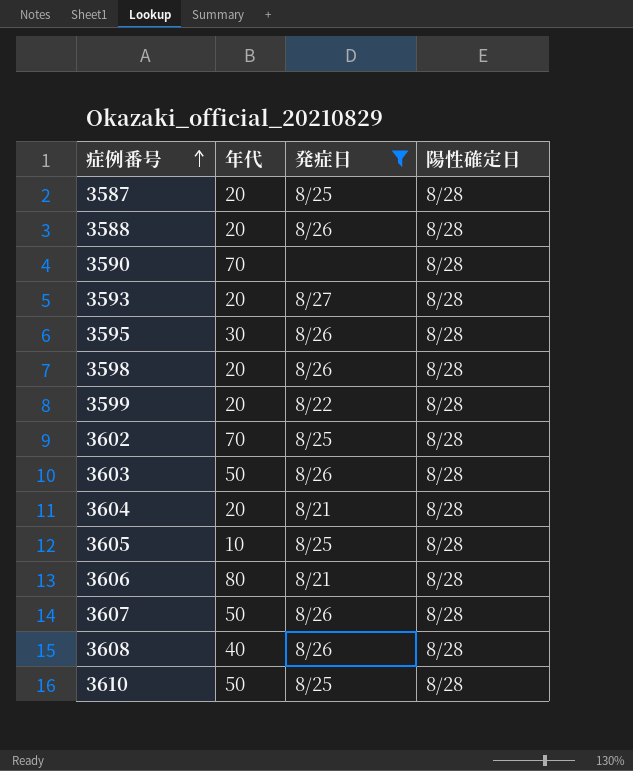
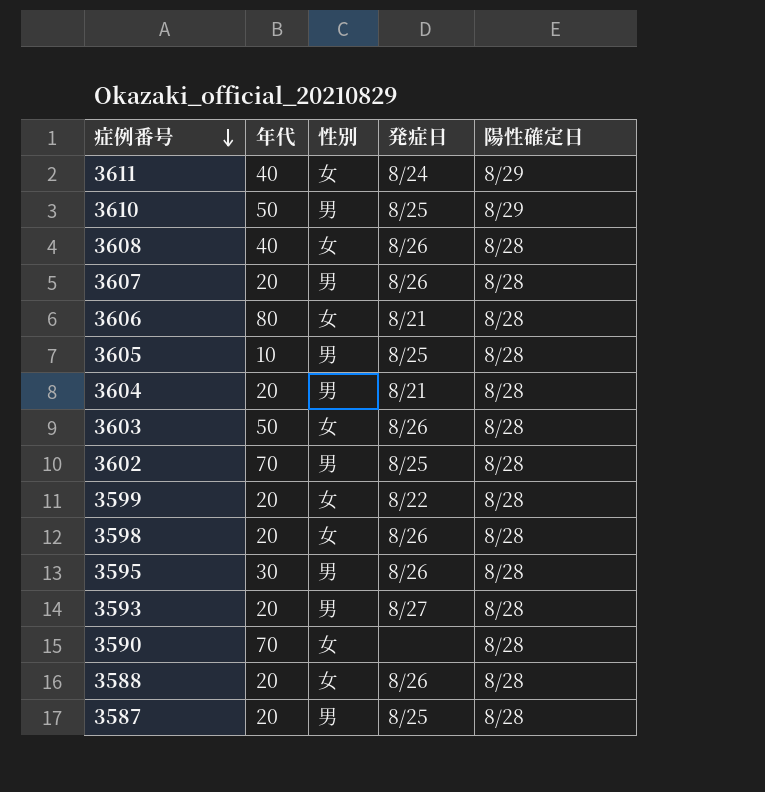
filter: 発症日 != 8/24 -> none
row order: 症例番号 ascending -> 症例番号 descending
column 性別 | position: none -> 3
3610 | 陽性確定日: 8/28 -> 8/29
3607 | 年代: 50 -> 20

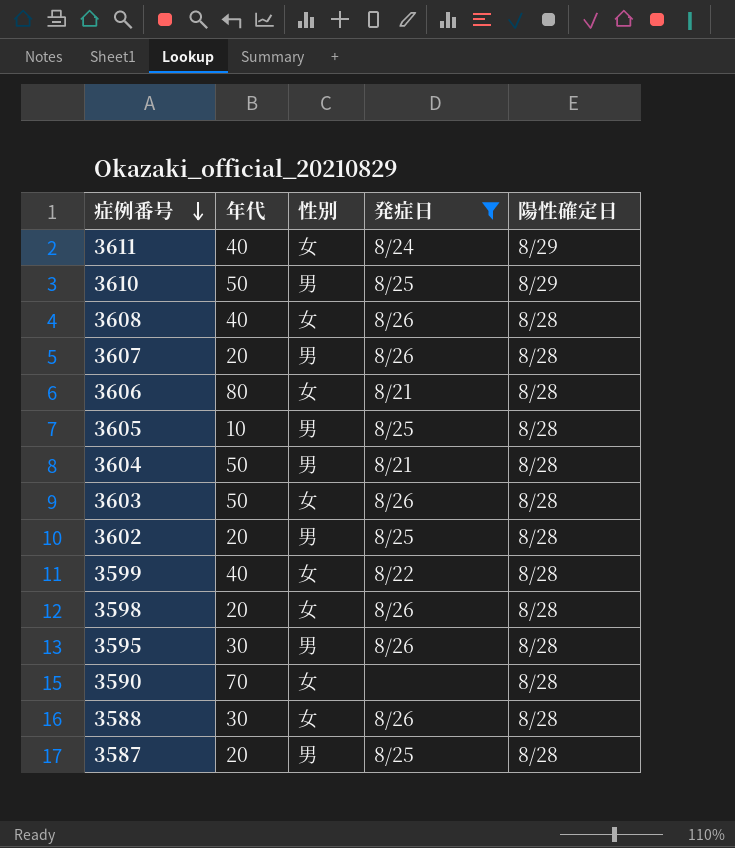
filter: none -> 発症日 != 8/27
3604 | 年代: 20 -> 50
3602 | 年代: 70 -> 20
3599 | 年代: 20 -> 40
3588 | 年代: 20 -> 30

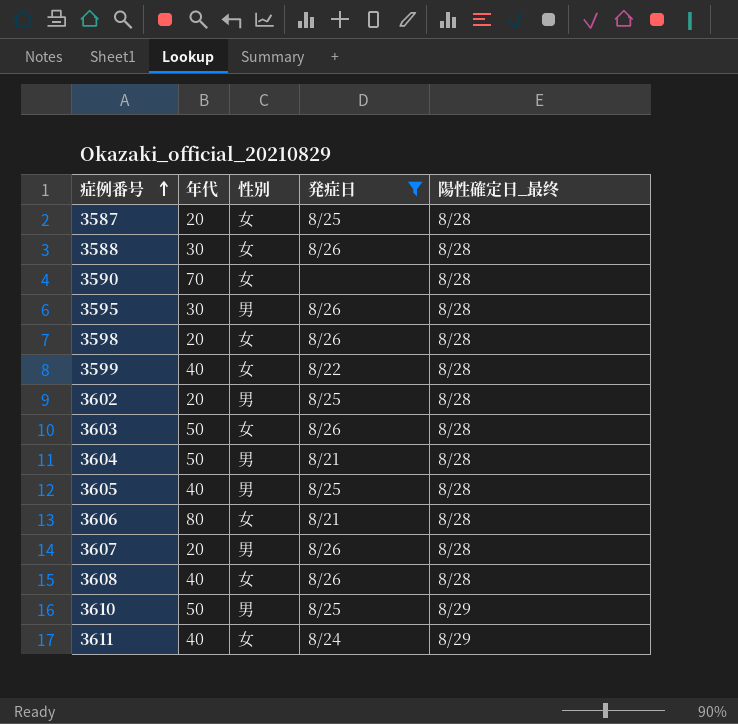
row order: 症例番号 descending -> 症例番号 ascending
column name: 陽性確定日 -> 陽性確定日_最终
3587 | 性別: 男 -> 女
3605 | 年代: 10 -> 40

